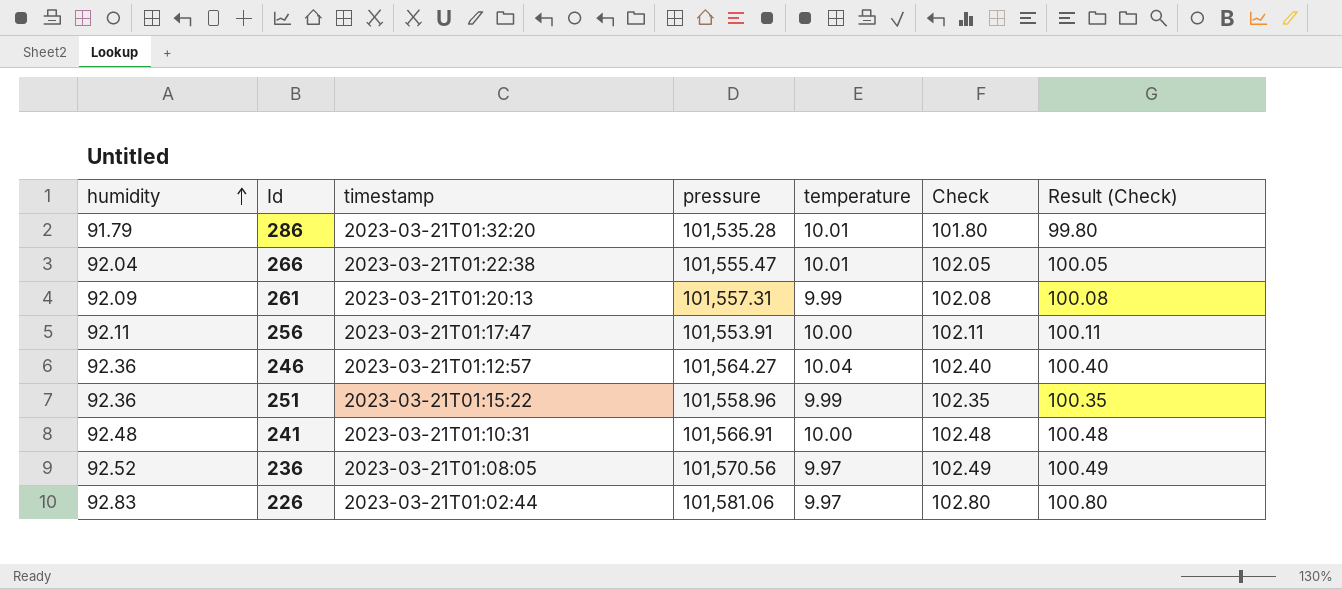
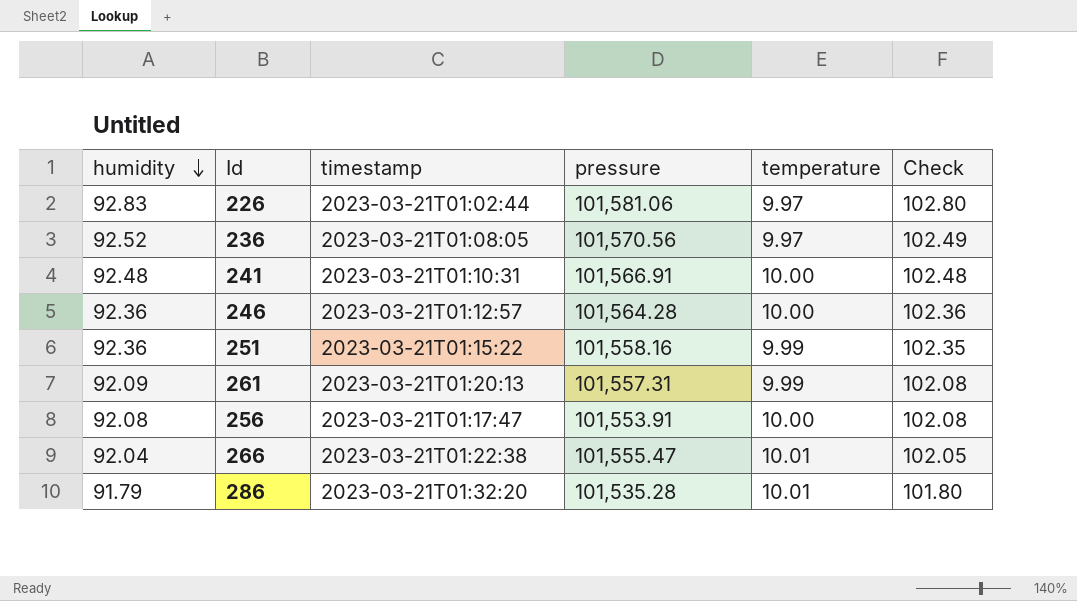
row order: humidity ascending -> humidity descending
column Result (Check) | formula: [Check] - 2 -> none
246 | pressure: 101,564.27 -> 101,564.28
246 | temperature: 10.04 -> 10.00
246 | Check: 102.40 -> 102.36
251 | pressure: 101,558.96 -> 101,558.16
256 | humidity: 92.11 -> 92.08
256 | Check: 102.11 -> 102.08

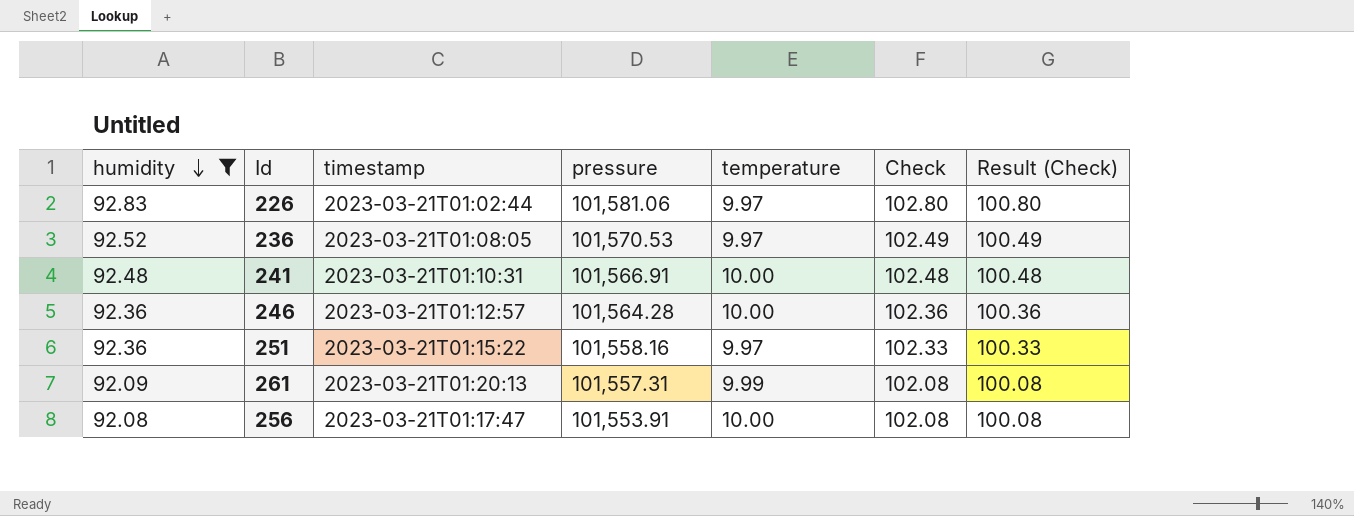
filter: none -> humidity >= 92.08
column Result (Check) | formula: none -> [Check] - 2
236 | pressure: 101,570.56 -> 101,570.53
251 | temperature: 9.99 -> 9.97
251 | Check: 102.35 -> 102.33

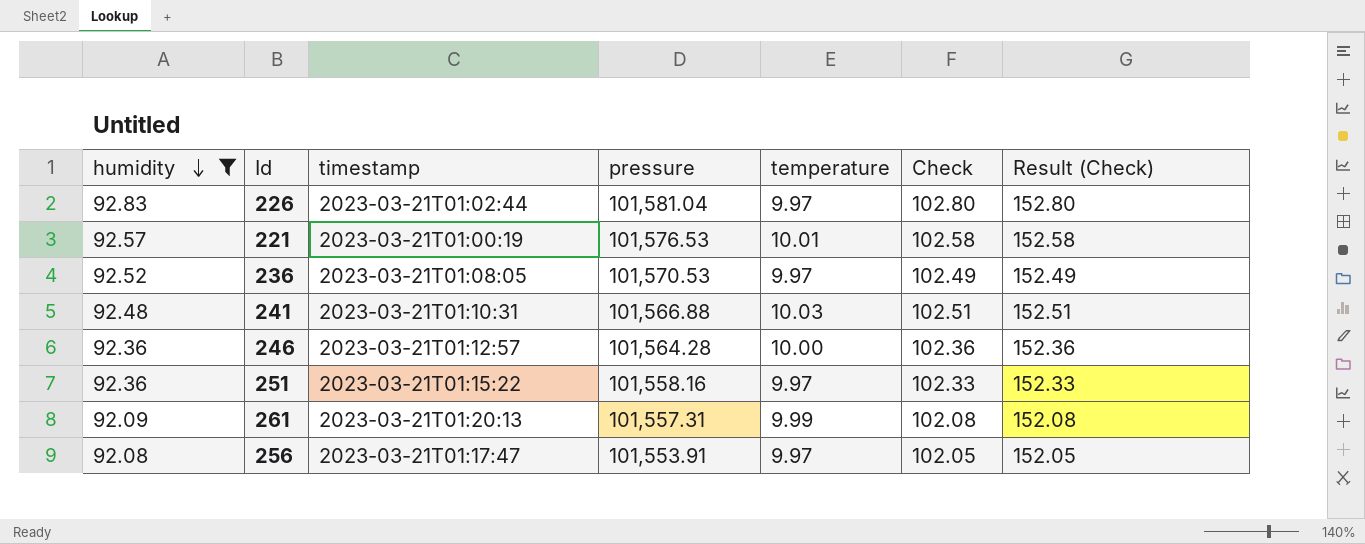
column Result (Check) | formula: [Check] - 2 -> [Check] + 50
226 | pressure: 101,581.06 -> 101,581.04
row 221: none -> 92.57 | 2023-03-21T01:00:19 | 101,576.53 | 10.01 | 102.58 | 152.58
241 | pressure: 101,566.91 -> 101,566.88
241 | temperature: 10.00 -> 10.03
241 | Check: 102.48 -> 102.51
256 | temperature: 10.00 -> 9.97
256 | Check: 102.08 -> 102.05

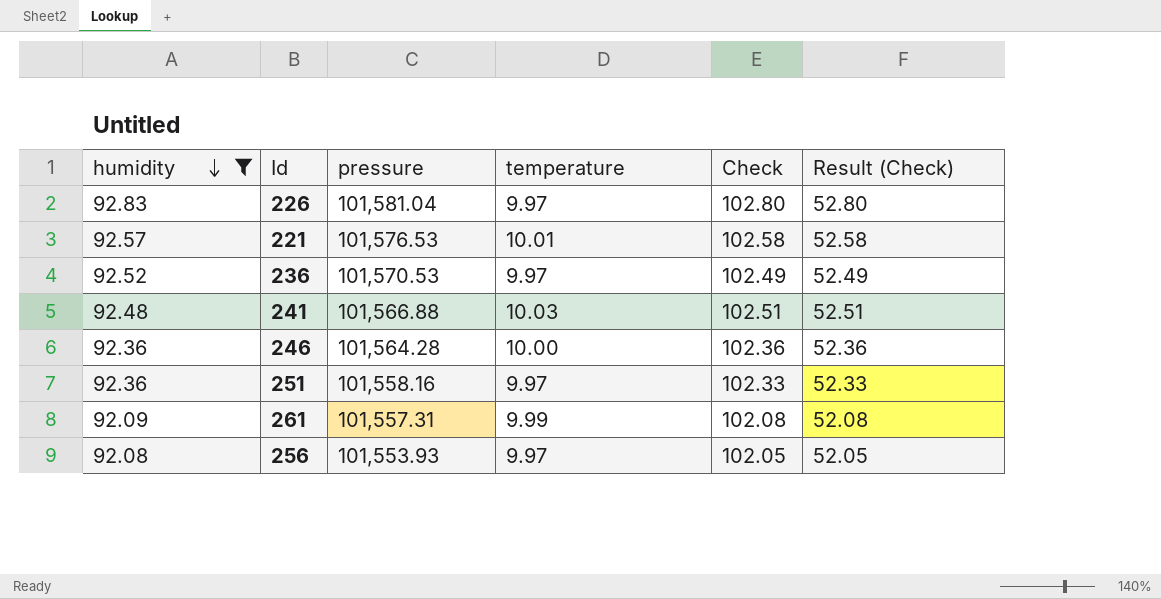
column timestamp | position: 3 -> none
column Result (Check) | formula: [Check] + 50 -> [Check] - 50
256 | pressure: 101,553.91 -> 101,553.93

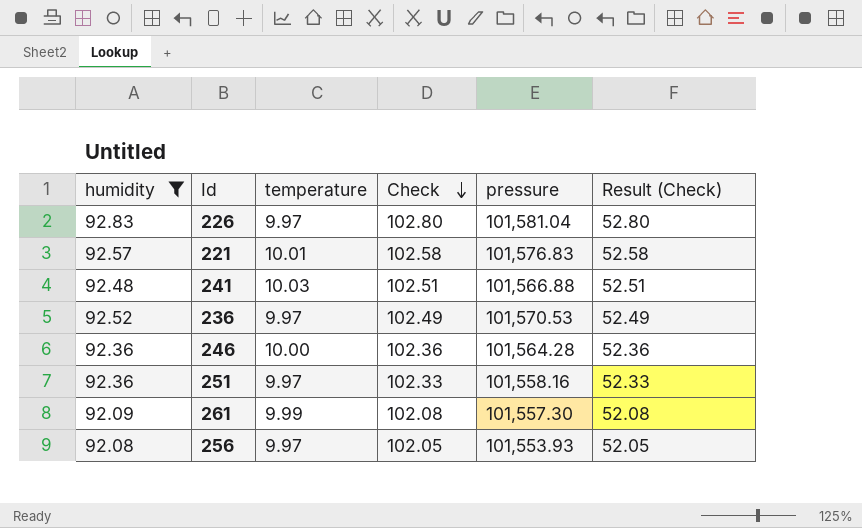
row order: humidity descending -> Check descending
column pressure | position: 3 -> 5
221 | pressure: 101,576.53 -> 101,576.83
261 | pressure: 101,557.31 -> 101,557.30

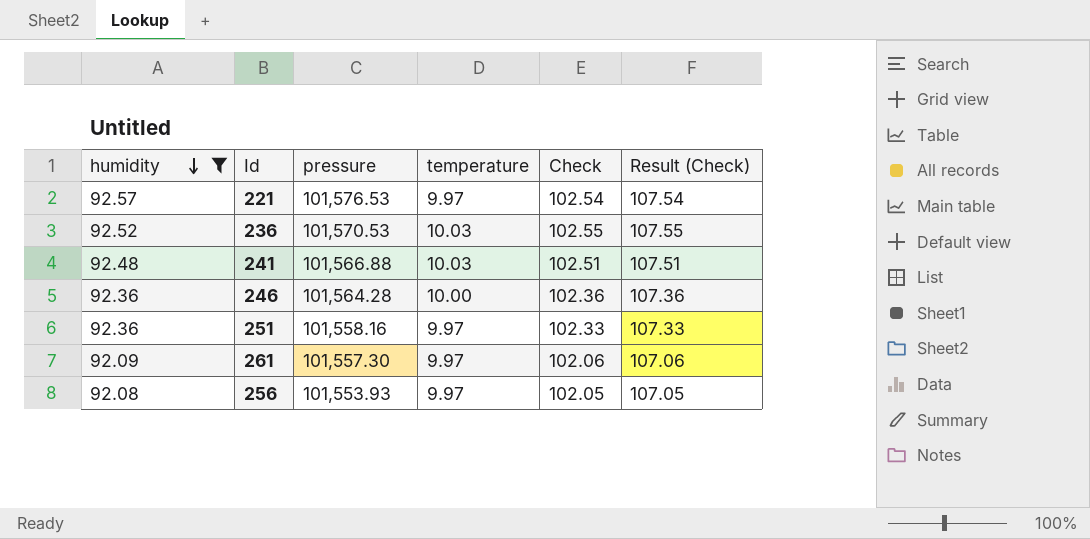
row order: Check descending -> humidity descending
column pressure | position: 5 -> 3
column Result (Check) | formula: [Check] - 50 -> [Check] + 5
row 226: 92.83 | 9.97 | 102.80 | 101,581.04 | 52.80 -> none
221 | pressure: 101,576.83 -> 101,576.53
221 | temperature: 10.01 -> 9.97
221 | Check: 102.58 -> 102.54
236 | temperature: 9.97 -> 10.03
236 | Check: 102.49 -> 102.55
261 | temperature: 9.99 -> 9.97
261 | Check: 102.08 -> 102.06

